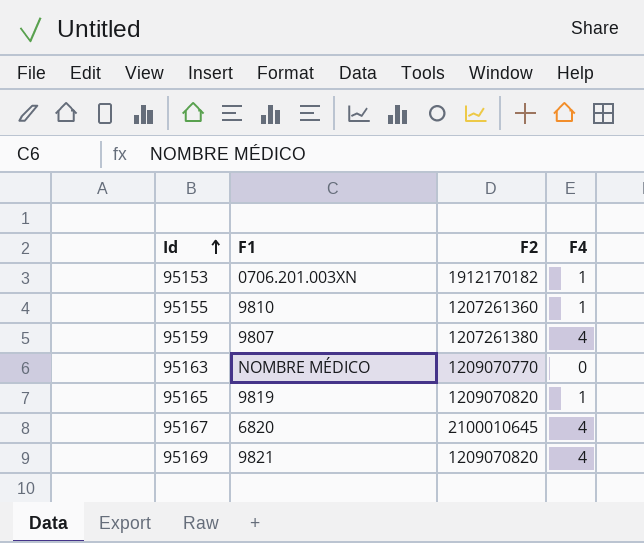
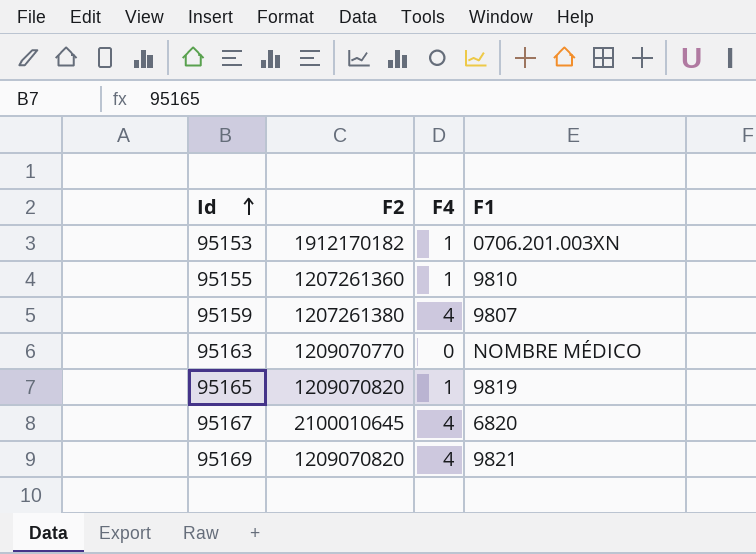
column F1 | position: 2 -> 4

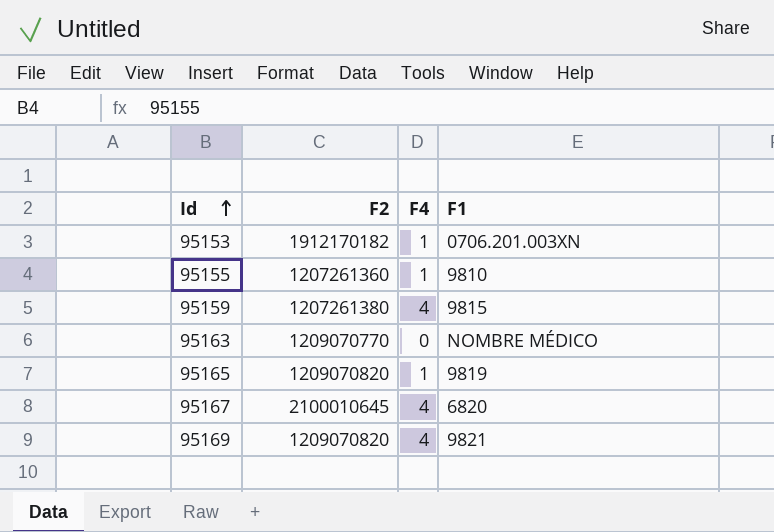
95159 | F1: 9807 -> 9815

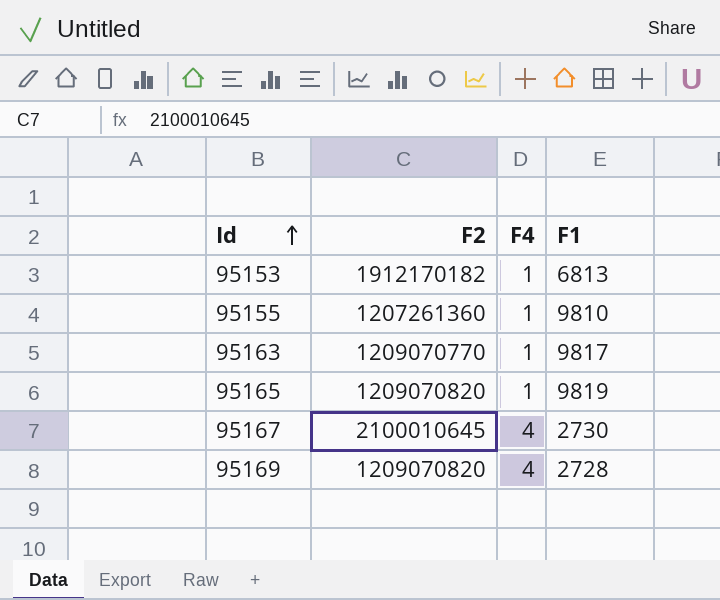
row 95159: 1207261380 | 4 | 9815 -> none
95153 | F1: 0706.201.003XN -> 6813
95163 | F4: 0 -> 1
95163 | F1: NOMBRE MÉDICO -> 9817
95167 | F1: 6820 -> 2730
95169 | F1: 9821 -> 2728

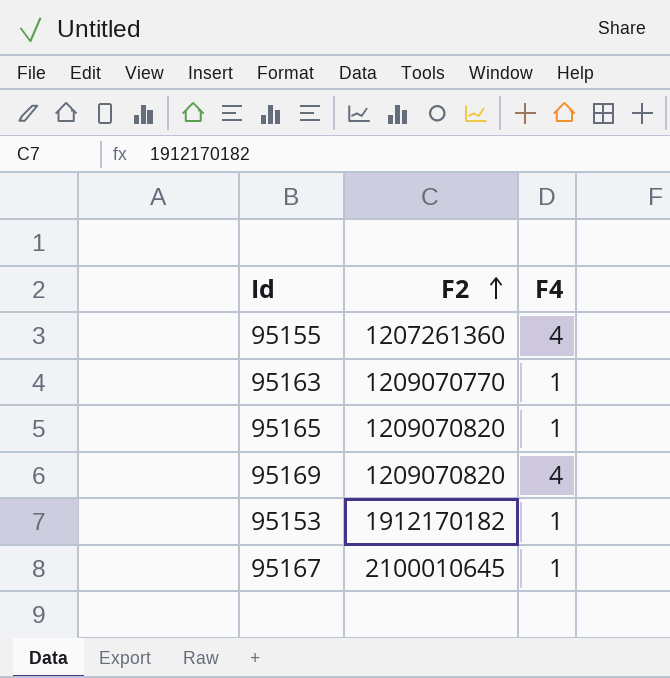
row order: Id ascending -> F2 ascending
column F1 | position: 4 -> none
95155 | F4: 1 -> 4
95167 | F4: 4 -> 1

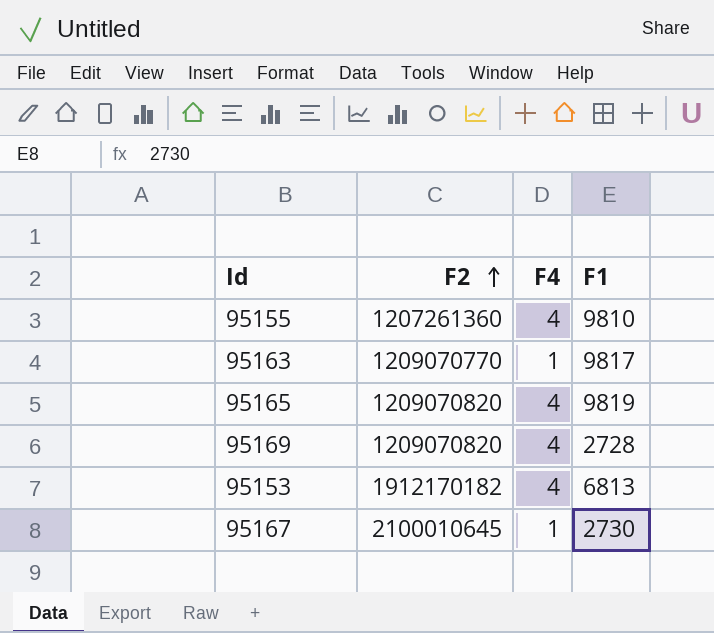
column F1 | position: none -> 4
95165 | F4: 1 -> 4
95153 | F4: 1 -> 4

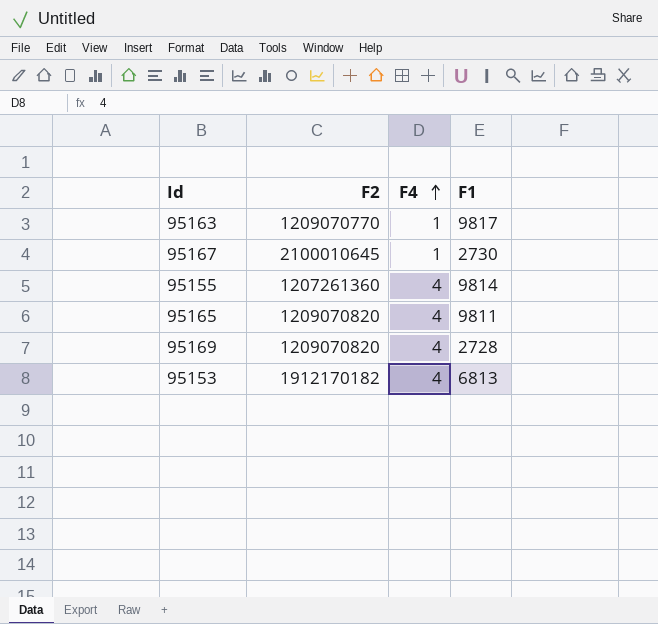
row order: F2 ascending -> F4 ascending
95155 | F1: 9810 -> 9814
95165 | F1: 9819 -> 9811

